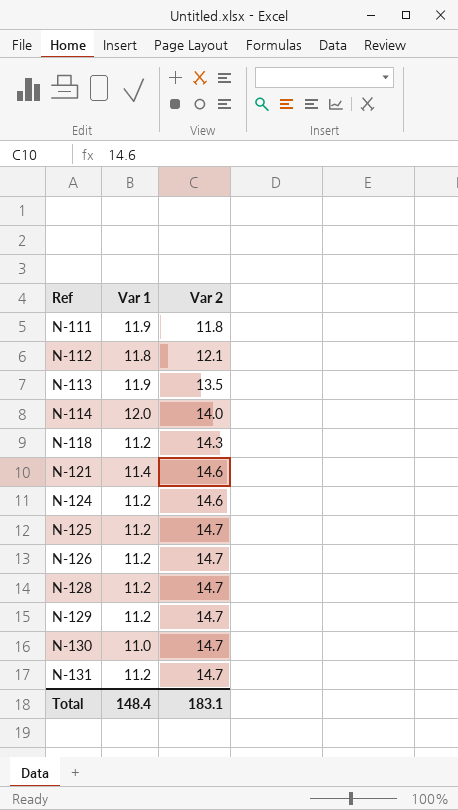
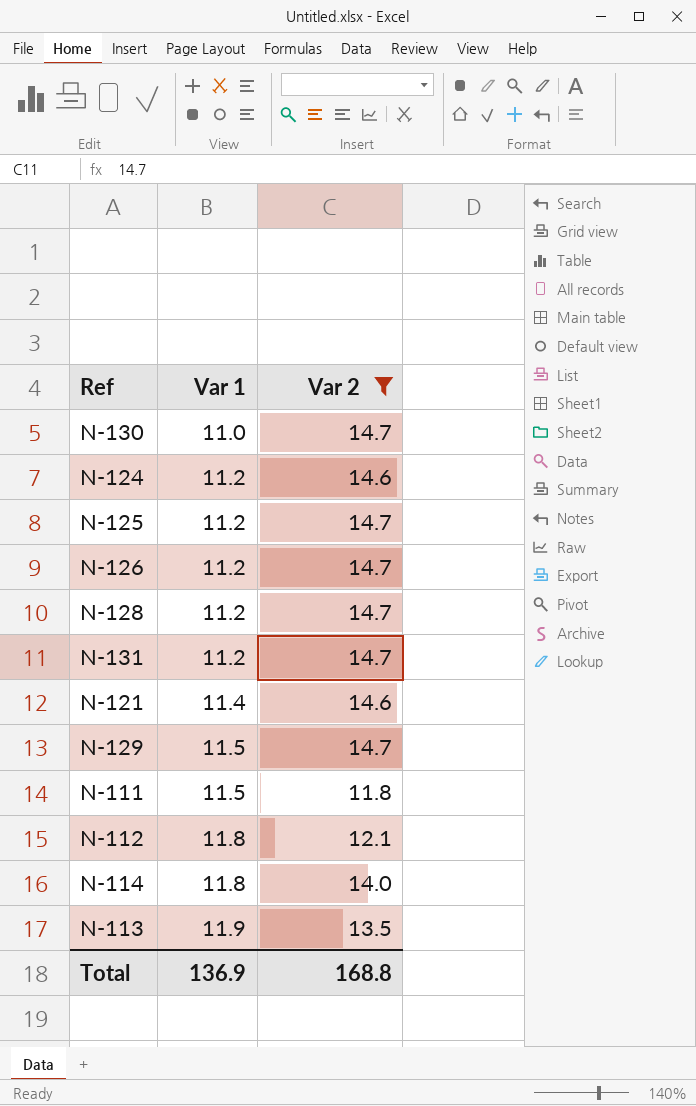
filter: none -> Var 2 != 14.3
row order: Ref ascending -> Var 1 ascending
N-129 | Var 1: 11.2 -> 11.5
N-111 | Var 1: 11.9 -> 11.5
N-114 | Var 1: 12.0 -> 11.8
Total | Var 1: 148.4 -> 136.9
Total | Var 2: 183.1 -> 168.8

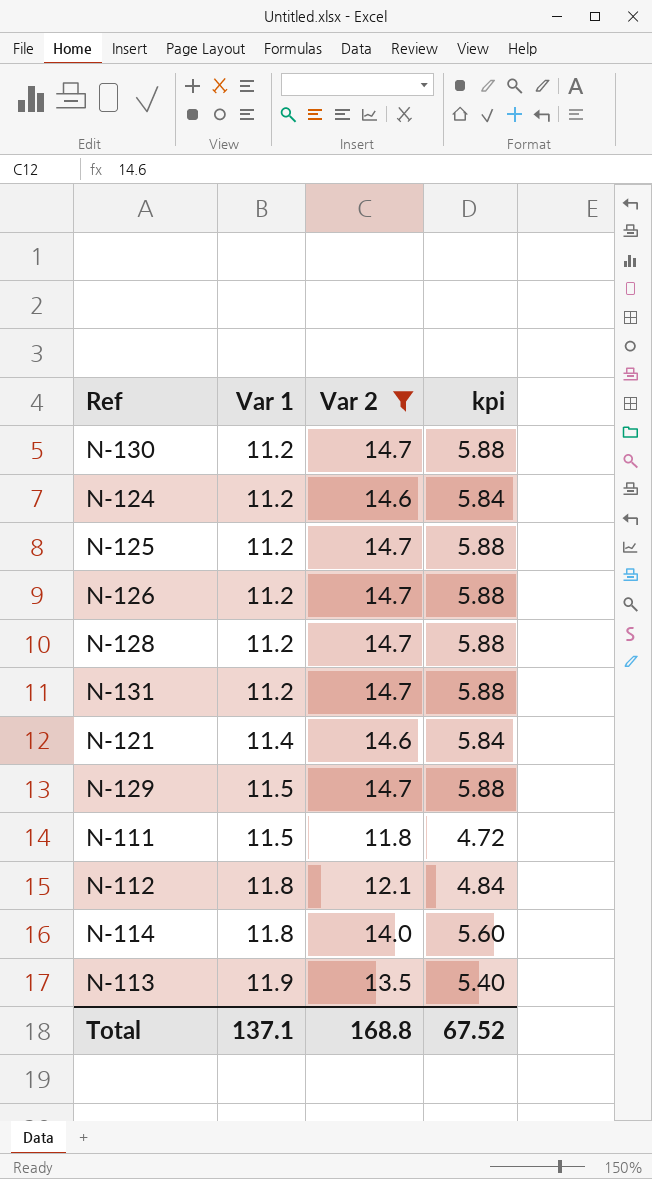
column kpi | formula: none -> [Var 2] * 0.4
N-130 | Var 1: 11.0 -> 11.2
Total | Var 1: 136.9 -> 137.1

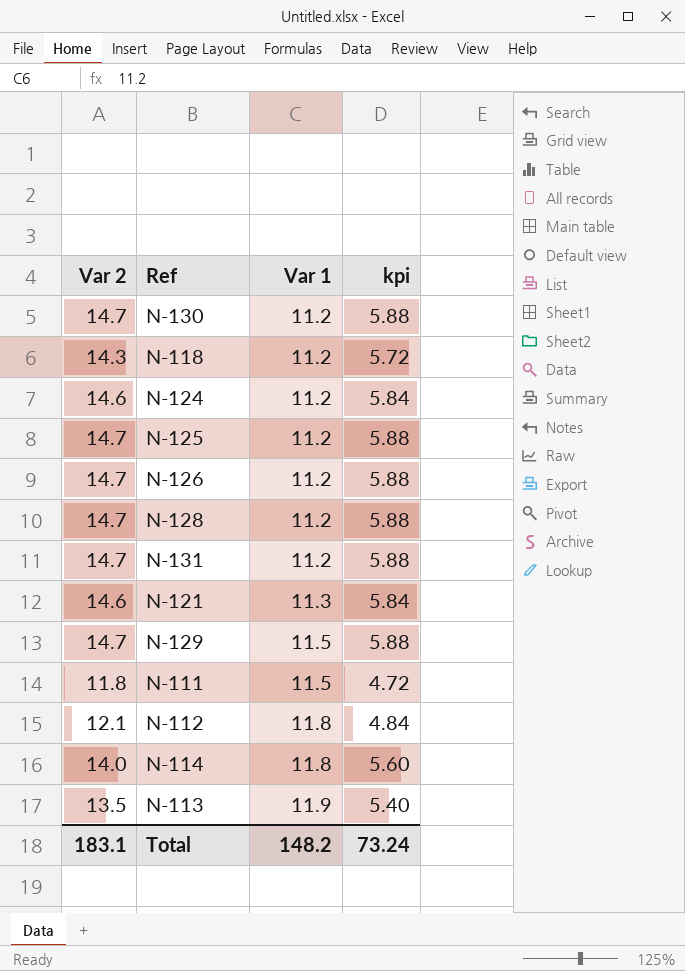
filter: Var 2 != 14.3 -> none
column Var 2 | position: 3 -> 1
N-121 | Var 1: 11.4 -> 11.3
Total | Var 2: 168.8 -> 183.1
Total | Var 1: 137.1 -> 148.2
Total | kpi: 67.52 -> 73.24

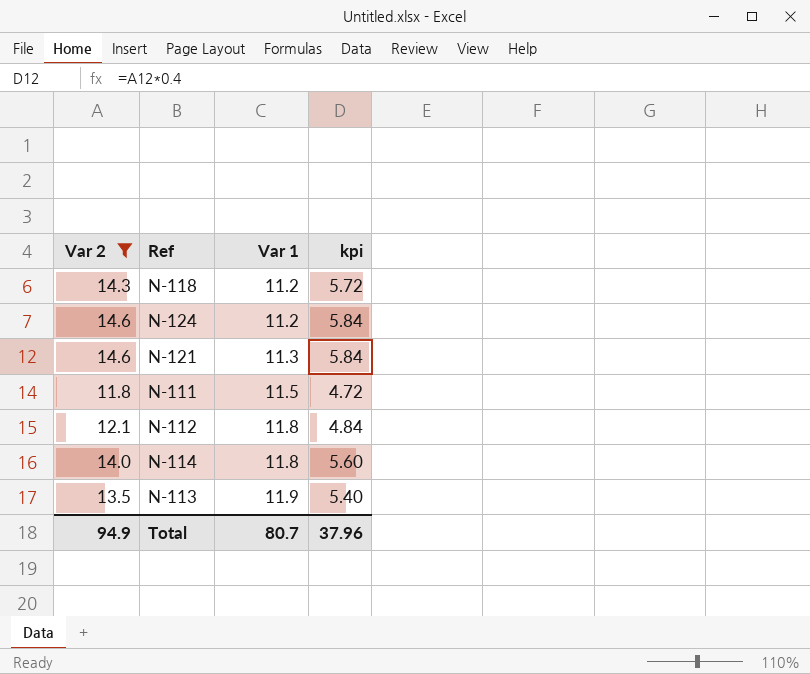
filter: none -> Var 2 != 14.7
Total | Var 2: 183.1 -> 94.9
Total | Var 1: 148.2 -> 80.7
Total | kpi: 73.24 -> 37.96

